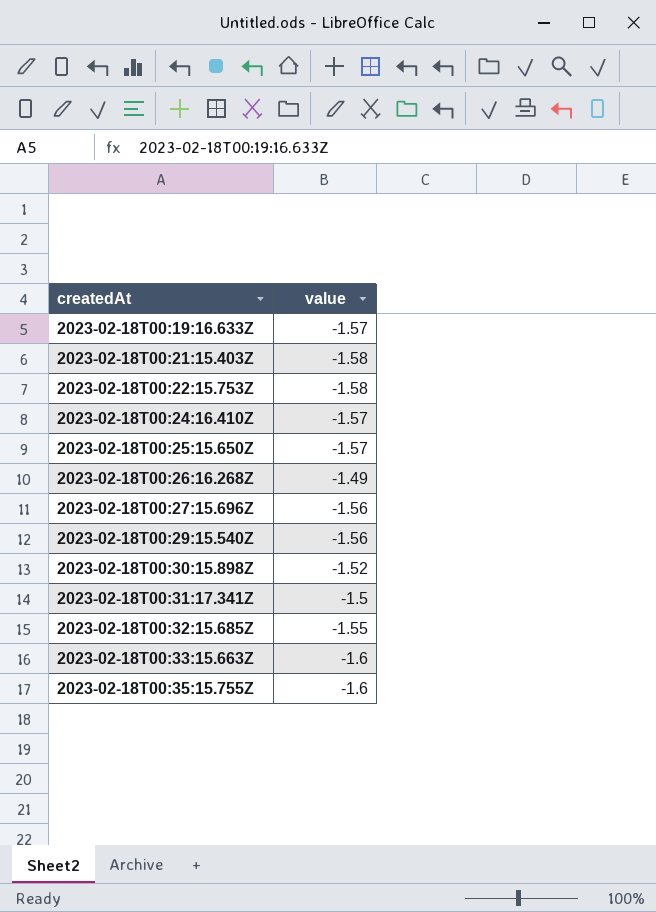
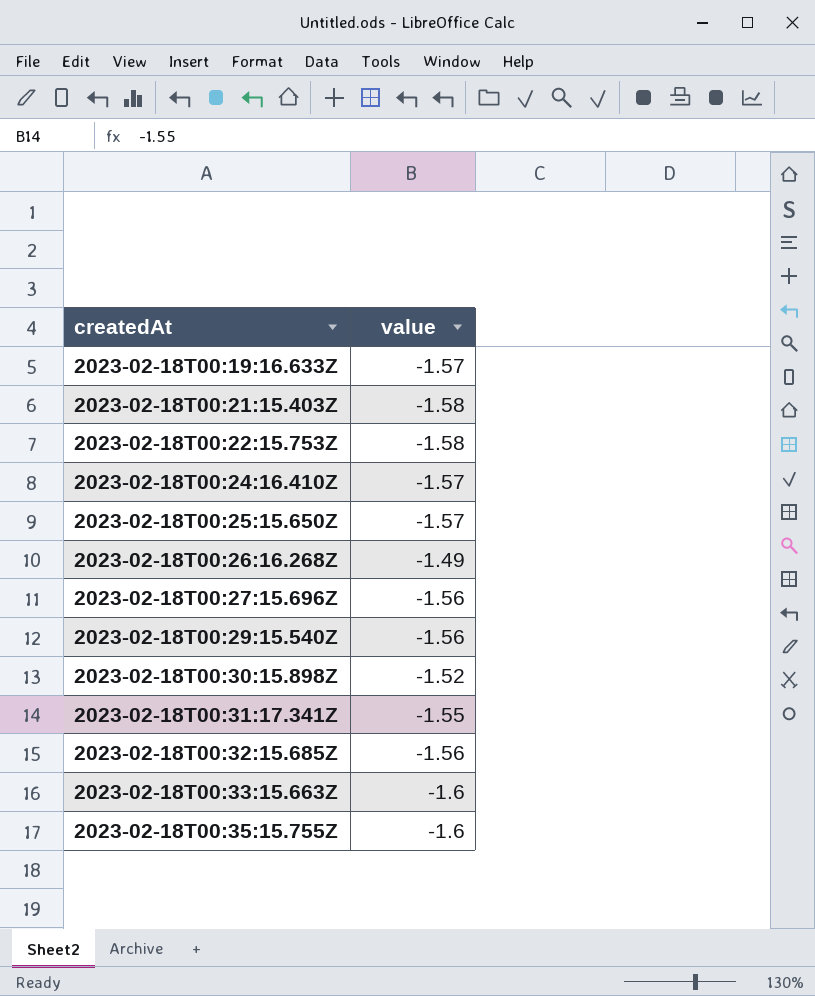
2023-02-18T00:31:17.341Z | value: -1.5 -> -1.55
2023-02-18T00:32:15.685Z | value: -1.55 -> -1.56

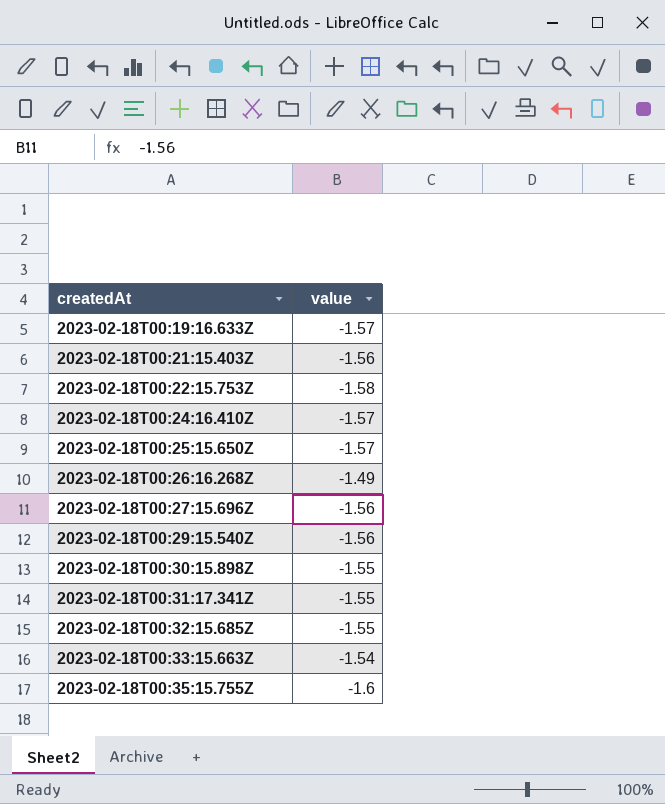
2023-02-18T00:21:15.403Z | value: -1.58 -> -1.56
2023-02-18T00:30:15.898Z | value: -1.52 -> -1.55
2023-02-18T00:32:15.685Z | value: -1.56 -> -1.55
2023-02-18T00:33:15.663Z | value: -1.6 -> -1.54

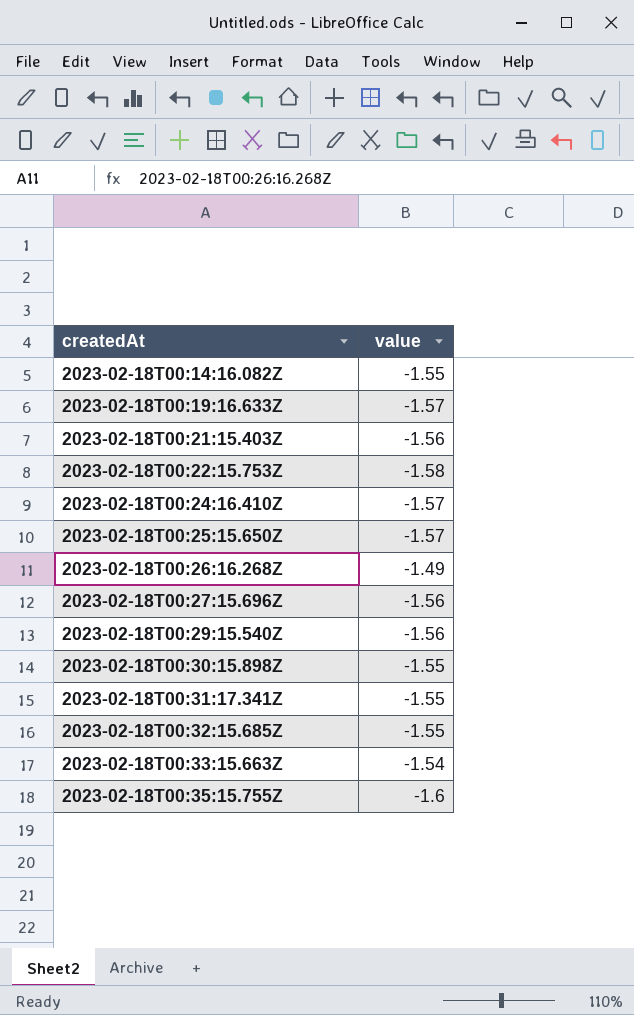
row 2023-02-18T00:14:16.082Z: none -> -1.55

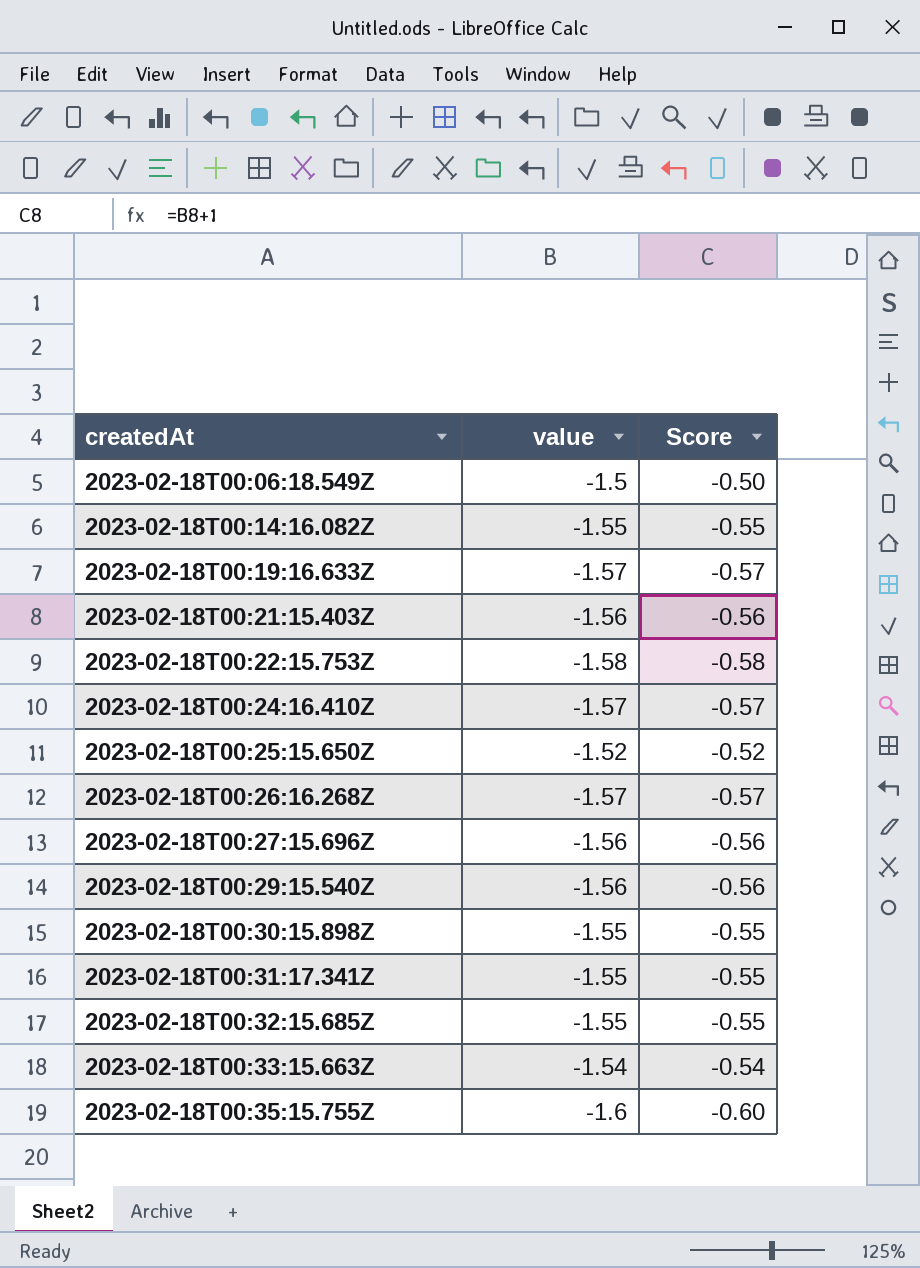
column Score | formula: none -> [value] + 1
row 2023-02-18T00:06:18.549Z: none -> -1.5 | -0.50
2023-02-18T00:25:15.650Z | value: -1.57 -> -1.52
2023-02-18T00:26:16.268Z | value: -1.49 -> -1.57

